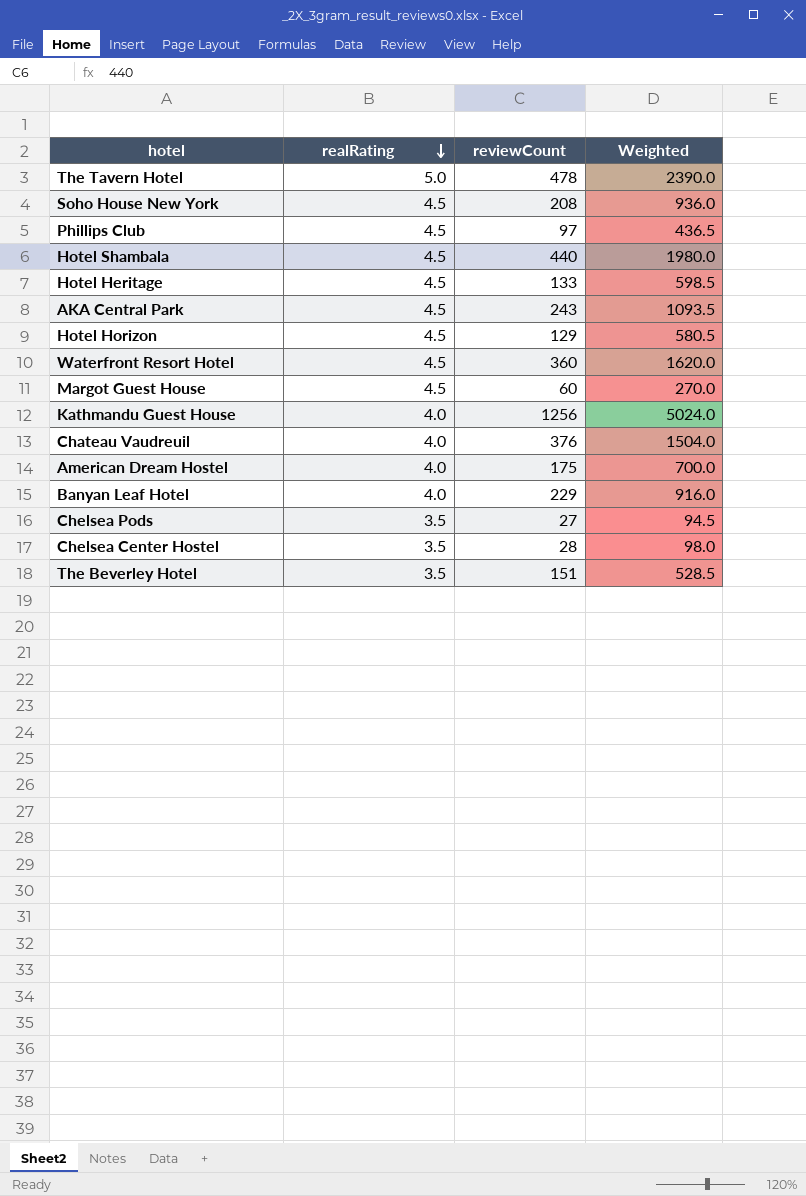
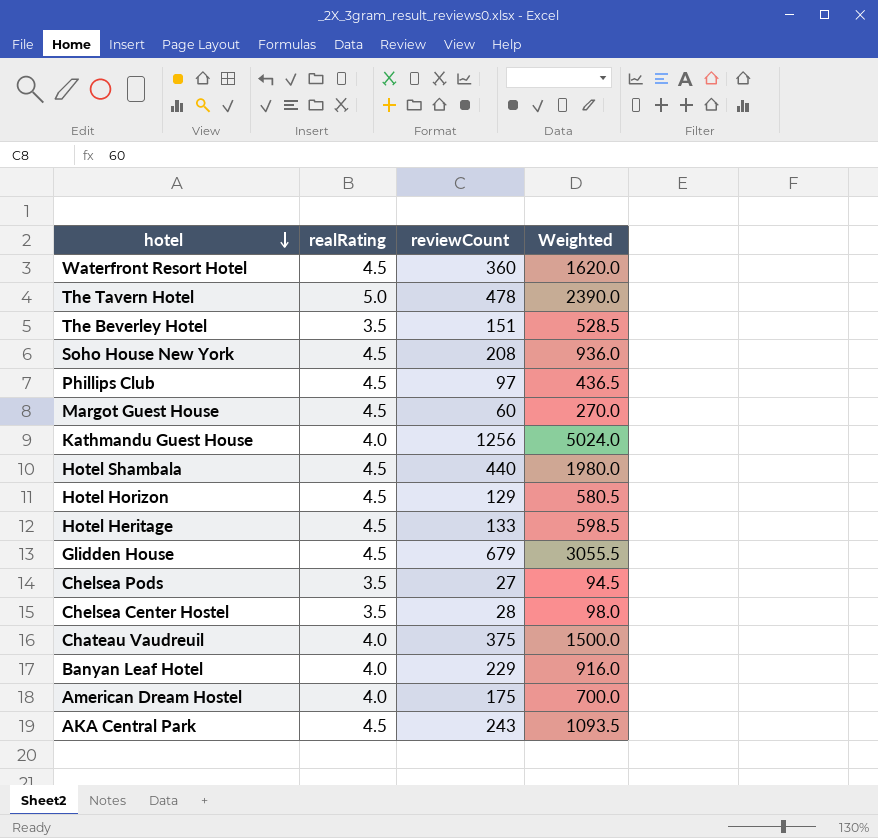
row order: realRating descending -> hotel descending
row Glidden House: none -> 4.5 | 679 | 3055.5
Chateau Vaudreuil | reviewCount: 376 -> 375
Chateau Vaudreuil | Weighted: 1504.0 -> 1500.0

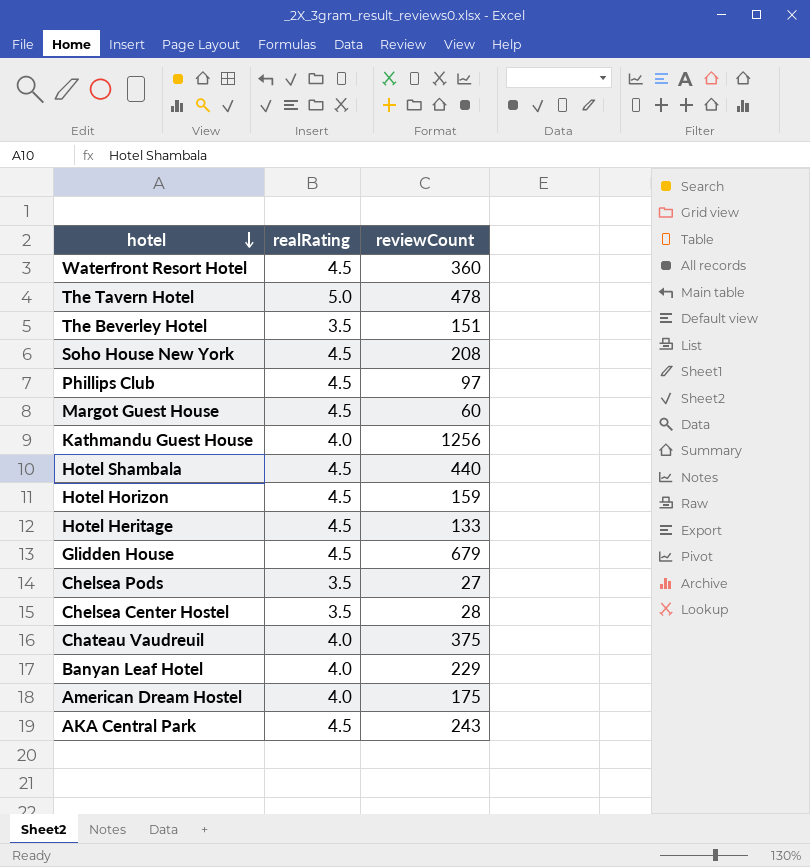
column Weighted | formula: [realRating] * [reviewCount] -> none
Hotel Horizon | reviewCount: 129 -> 159

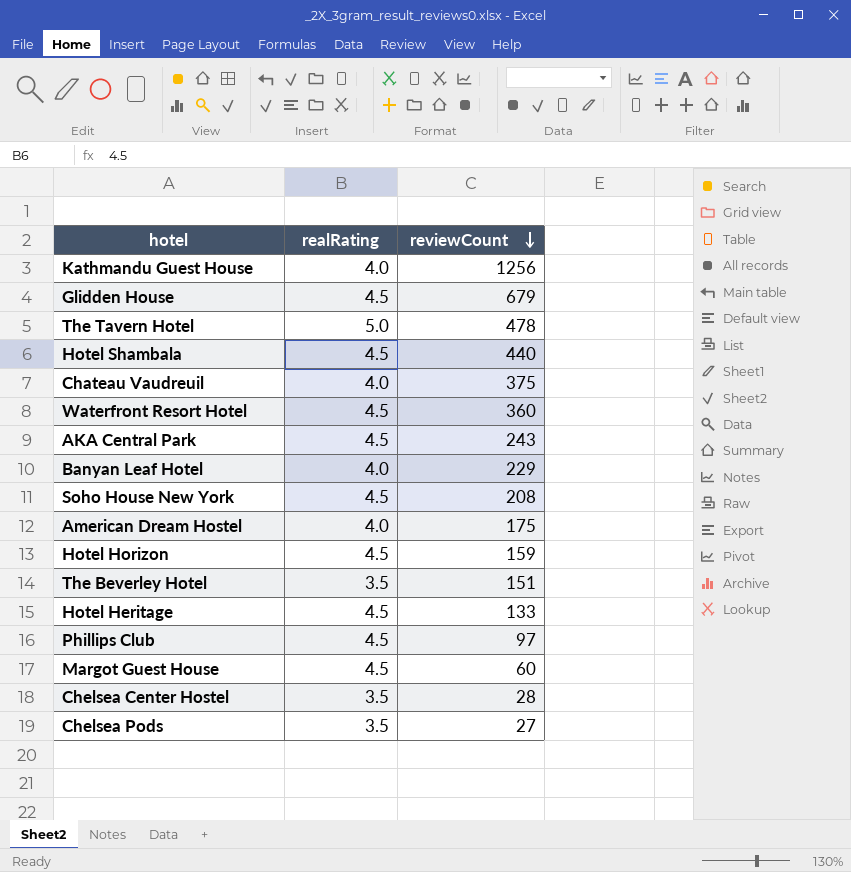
row order: hotel descending -> reviewCount descending

